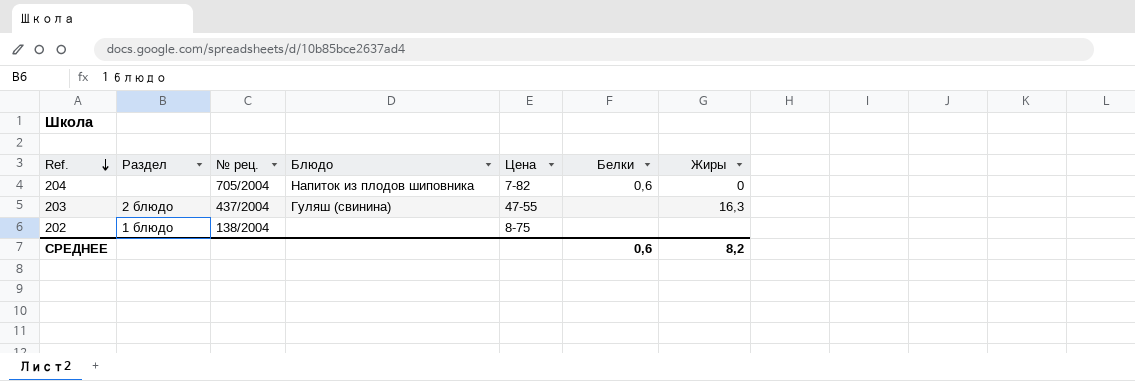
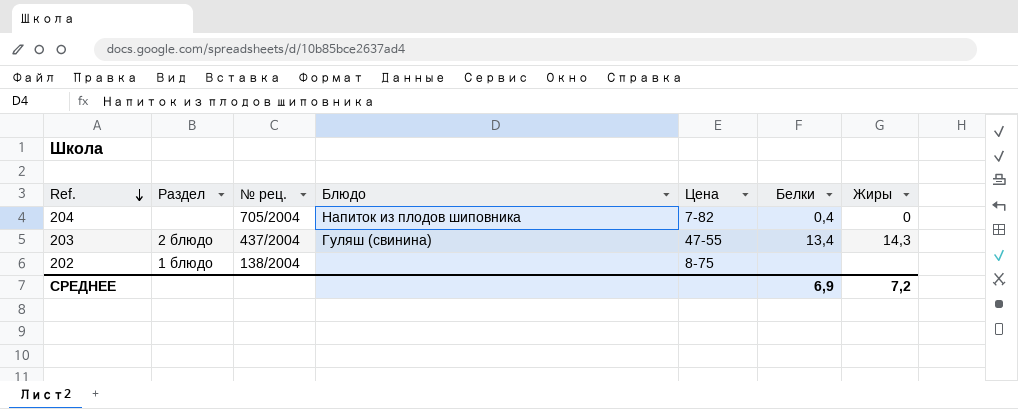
204 | Белки: 0,6 -> 0,4
203 | Белки: none -> 13,4
203 | Жиры: 16,3 -> 14,3
СРЕДНЕЕ | Белки: 0,6 -> 6,9
СРЕДНЕЕ | Жиры: 8,2 -> 7,2

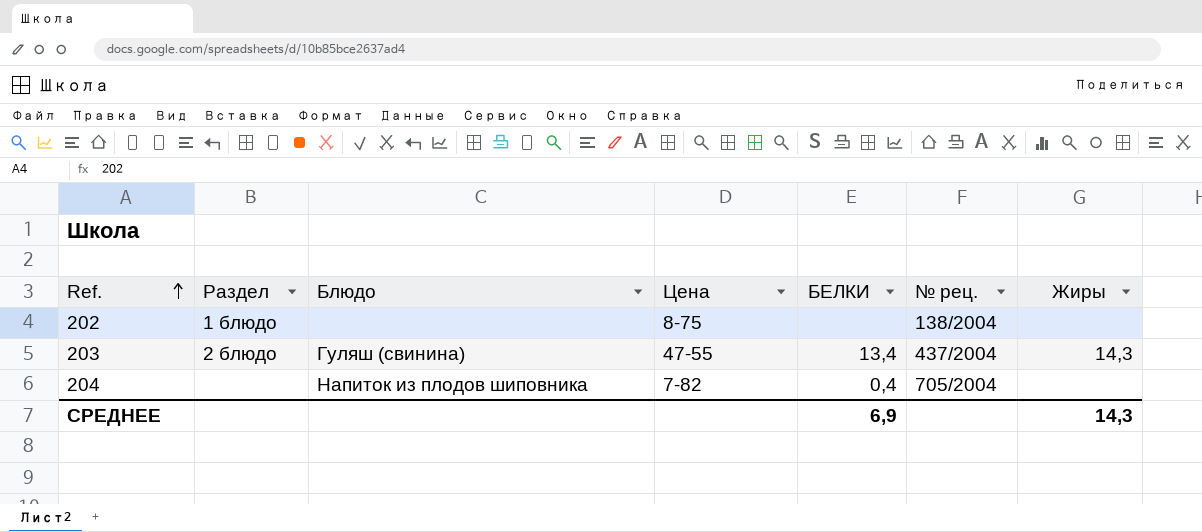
row order: Ref. descending -> Ref. ascending
column name: Белки -> БЕЛКИ
column № рец. | position: 3 -> 6
204 | Жиры: 0 -> none
СРЕДНЕЕ | Жиры: 7,2 -> 14,3

